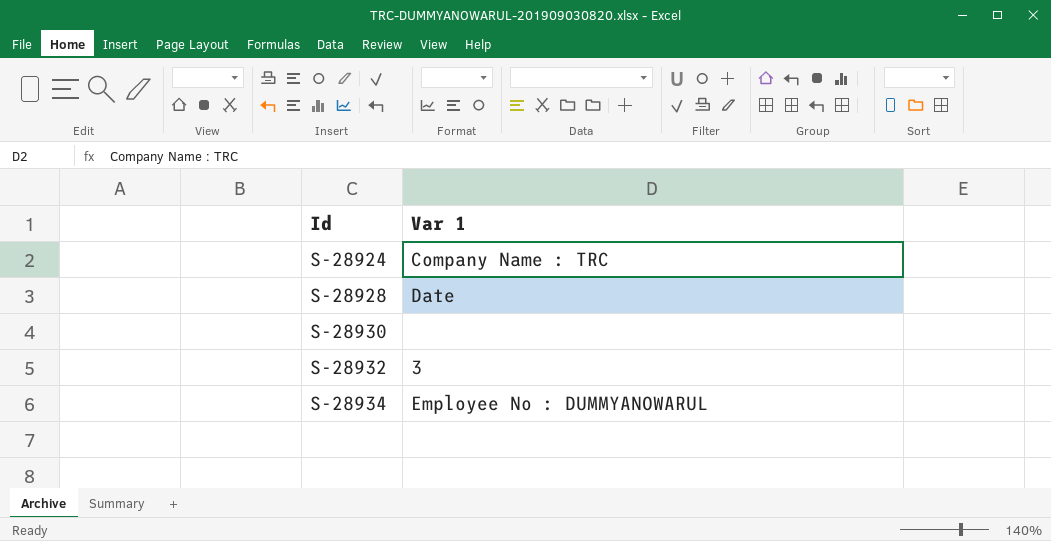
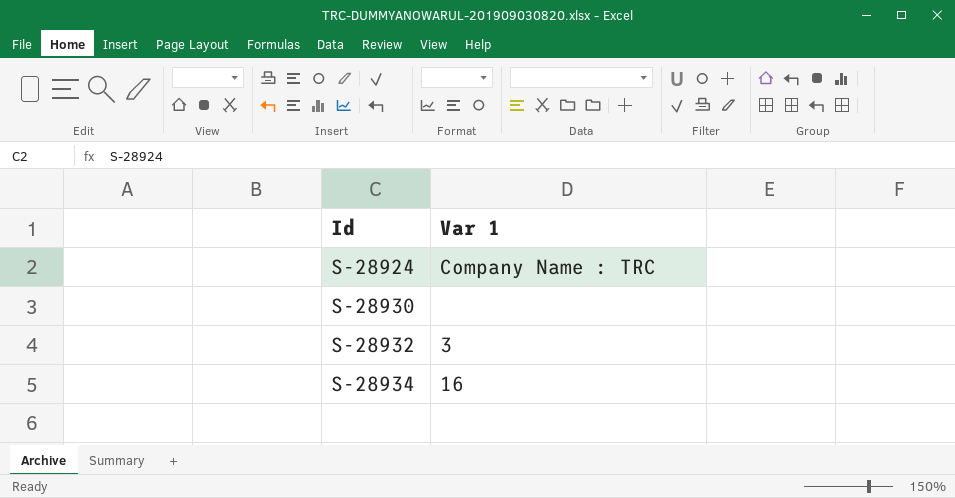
row S-28928: Date -> none
S-28934 | Var 1: Employee No : DUMMYANOWARUL -> 16

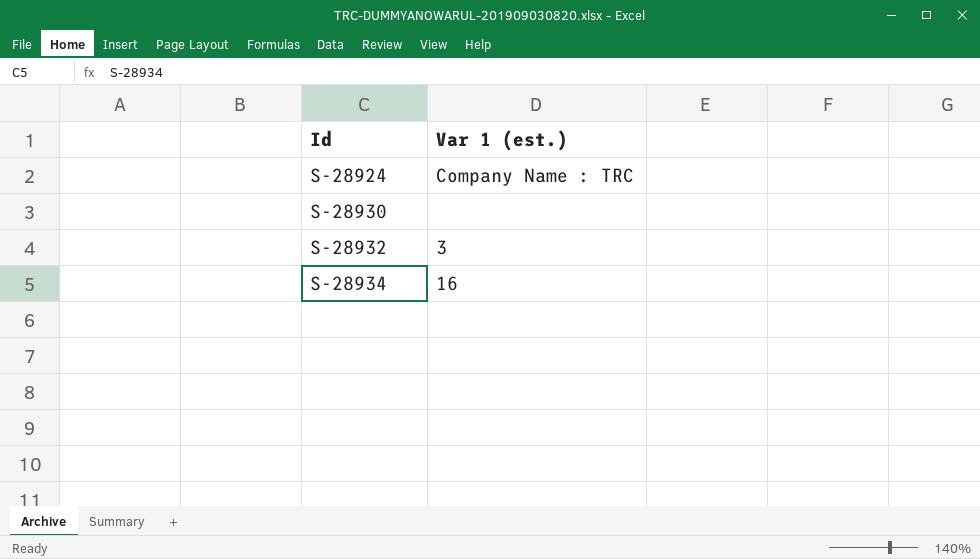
column name: Var 1 -> Var 1 (est.)

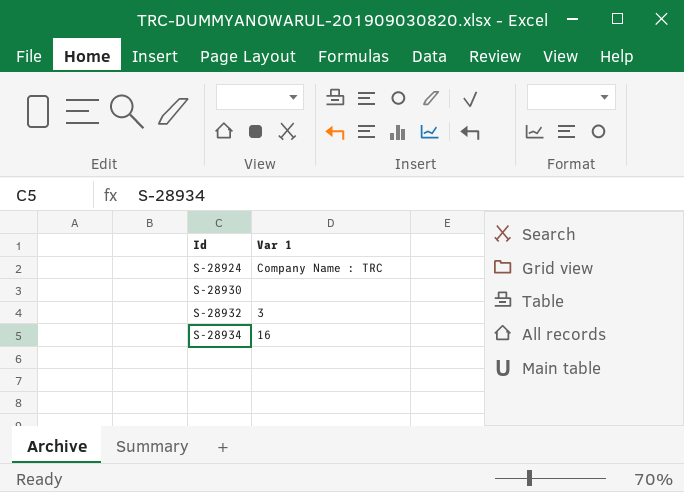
column name: Var 1 (est.) -> Var 1

